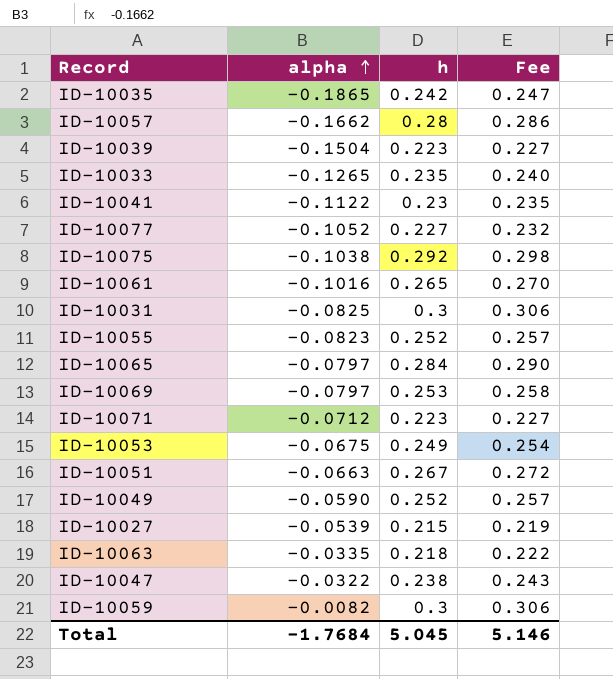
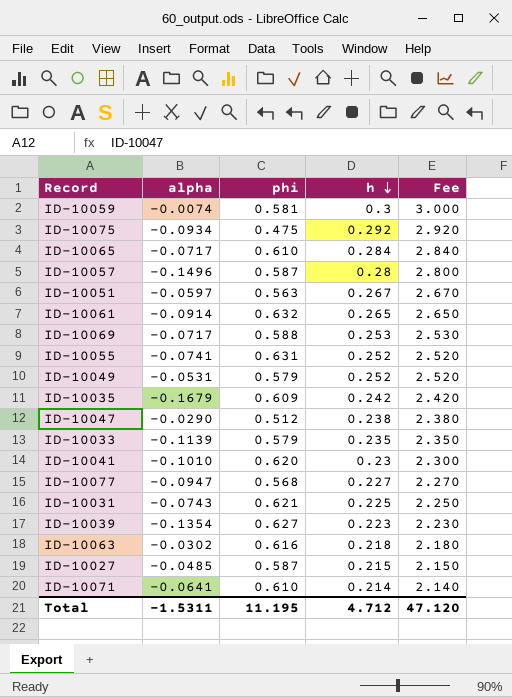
row order: alpha ascending -> h descending
column phi | position: none -> 3
column Fee | formula: [h] * 1.02 -> [h] * 10
row ID-10053: -0.0675 | 0.249 | 0.254 -> none
ID-10059 | alpha: -0.0082 -> -0.0074
ID-10075 | alpha: -0.1038 -> -0.0934
ID-10065 | alpha: -0.0797 -> -0.0717
ID-10057 | alpha: -0.1662 -> -0.1496
ID-10051 | alpha: -0.0663 -> -0.0597
ID-10061 | alpha: -0.1016 -> -0.0914
ID-10069 | alpha: -0.0797 -> -0.0717
ID-10055 | alpha: -0.0823 -> -0.0741
ID-10049 | alpha: -0.0590 -> -0.0531
ID-10035 | alpha: -0.1865 -> -0.1679
ID-10047 | alpha: -0.0322 -> -0.0290
ID-10033 | alpha: -0.1265 -> -0.1139
ID-10041 | alpha: -0.1122 -> -0.1010
ID-10077 | alpha: -0.1052 -> -0.0947
ID-10031 | alpha: -0.0825 -> -0.0743
ID-10031 | h: 0.3 -> 0.225
ID-10039 | alpha: -0.1504 -> -0.1354
ID-10063 | alpha: -0.0335 -> -0.0302
ID-10027 | alpha: -0.0539 -> -0.0485
ID-10071 | alpha: -0.0712 -> -0.0641
ID-10071 | h: 0.223 -> 0.214
Total | alpha: -1.7684 -> -1.5311
Total | h: 5.045 -> 4.712
Total | Fee: 5.146 -> 47.120

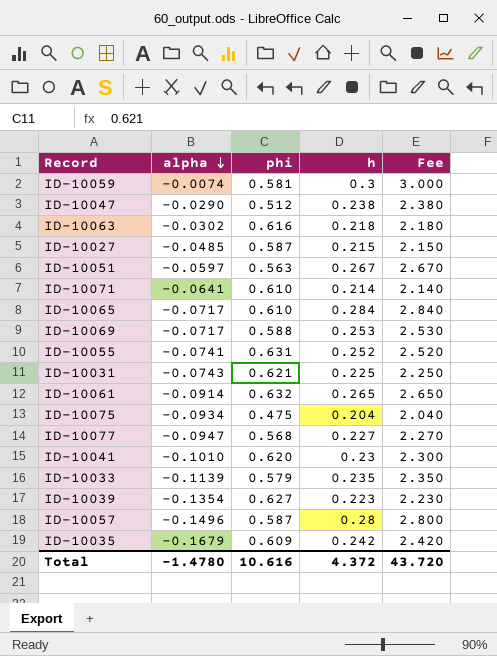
row order: h descending -> alpha descending
row ID-10049: -0.0531 | 0.579 | 0.252 | 2.520 -> none
ID-10075 | h: 0.292 -> 0.204
ID-10075 | Fee: 2.920 -> 2.040
Total | alpha: -1.5311 -> -1.4780
Total | phi: 11.195 -> 10.616
Total | h: 4.712 -> 4.372
Total | Fee: 47.120 -> 43.720

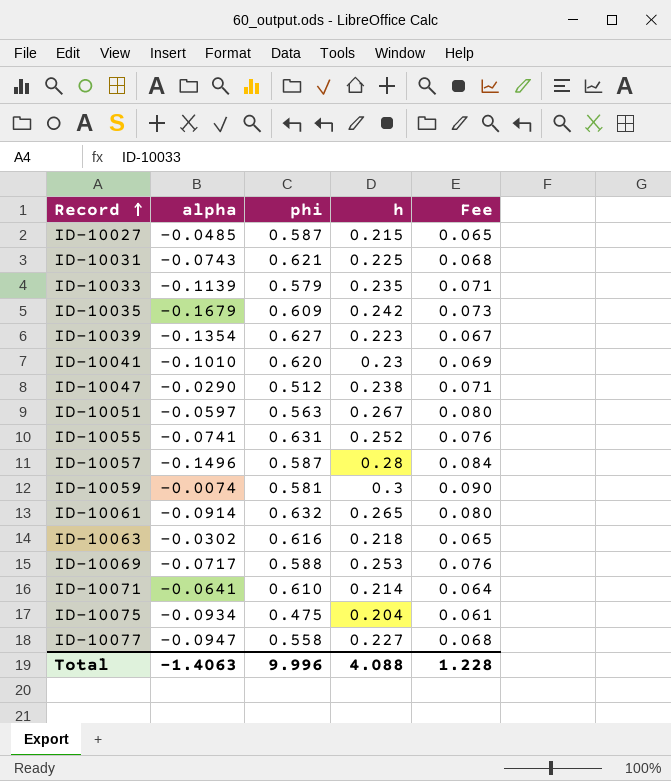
row order: alpha descending -> Record ascending
column Fee | formula: [h] * 10 -> [h] * 0.3
row ID-10065: -0.0717 | 0.610 | 0.284 | 2.840 -> none
ID-10077 | phi: 0.568 -> 0.558
Total | alpha: -1.4780 -> -1.4063
Total | phi: 10.616 -> 9.996
Total | h: 4.372 -> 4.088
Total | Fee: 43.720 -> 1.228

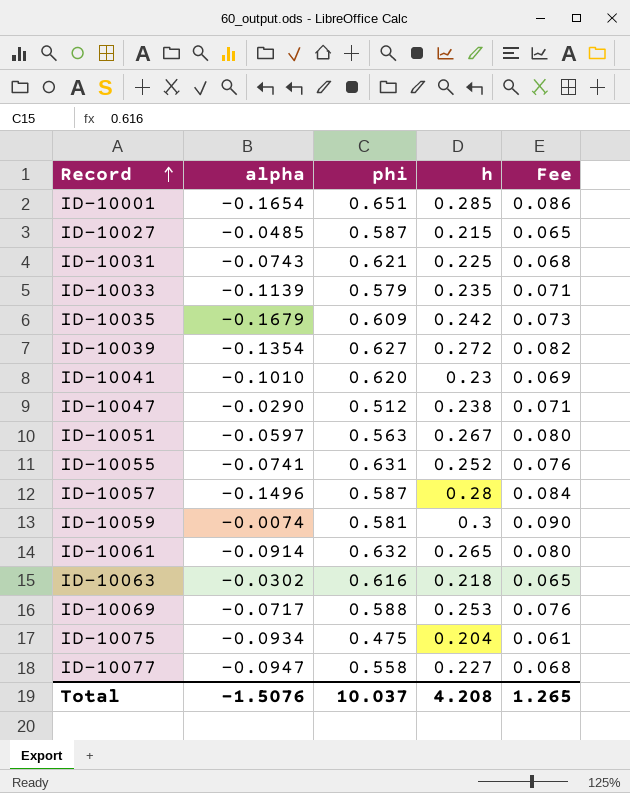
row ID-10071: -0.0641 | 0.610 | 0.214 | 0.064 -> none
row ID-10001: none -> -0.1654 | 0.651 | 0.285 | 0.086
ID-10039 | h: 0.223 -> 0.272
ID-10039 | Fee: 0.067 -> 0.082
Total | alpha: -1.4063 -> -1.5076
Total | phi: 9.996 -> 10.037
Total | h: 4.088 -> 4.208
Total | Fee: 1.228 -> 1.265

